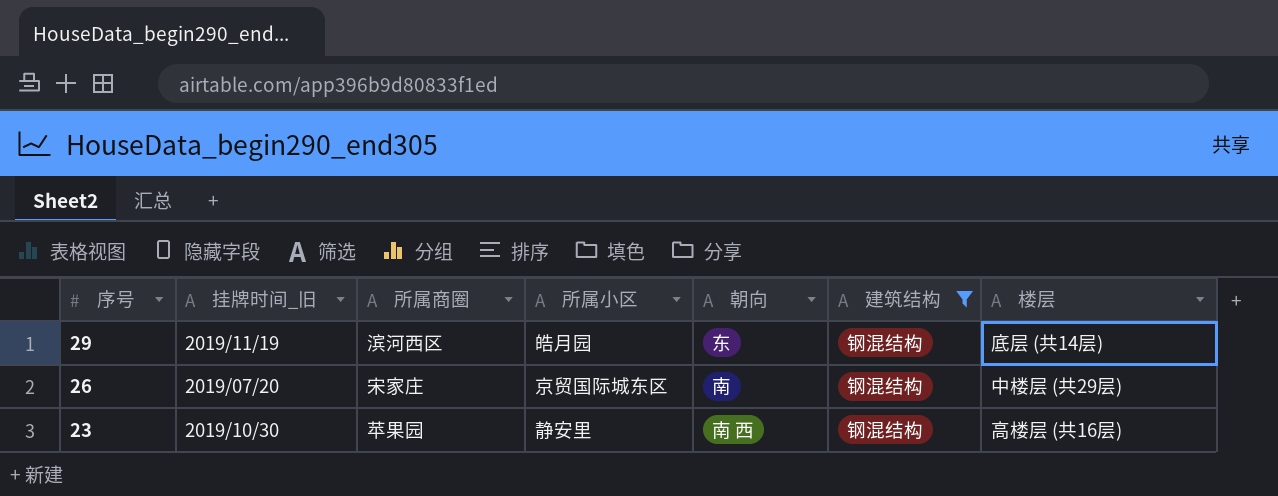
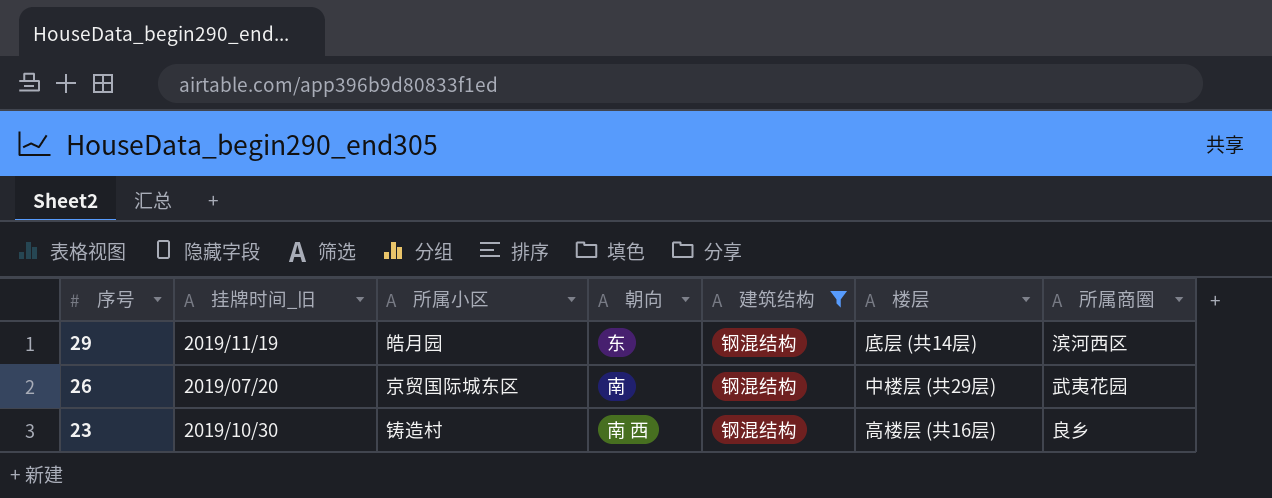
column 所属商圈 | position: 3 -> 7
26 | 所属商圈: 宋家庄 -> 武夷花园
23 | 所属小区: 静安里 -> 铸造村
23 | 所属商圈: 苹果园 -> 良乡

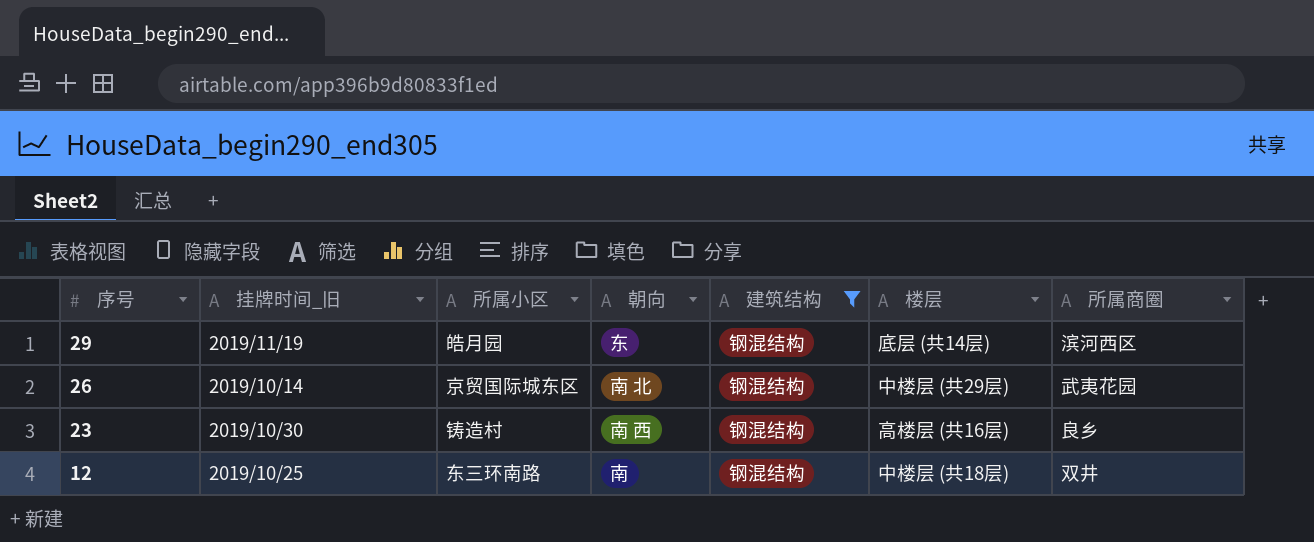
26 | 挂牌时间_旧: 2019/07/20 -> 2019/10/14
26 | 朝向: 南 -> 南 北
row 12: none -> 2019/10/25 | 东三环南路 | 南 | 钢混结构 | 中楼层 (共18层) | 双井

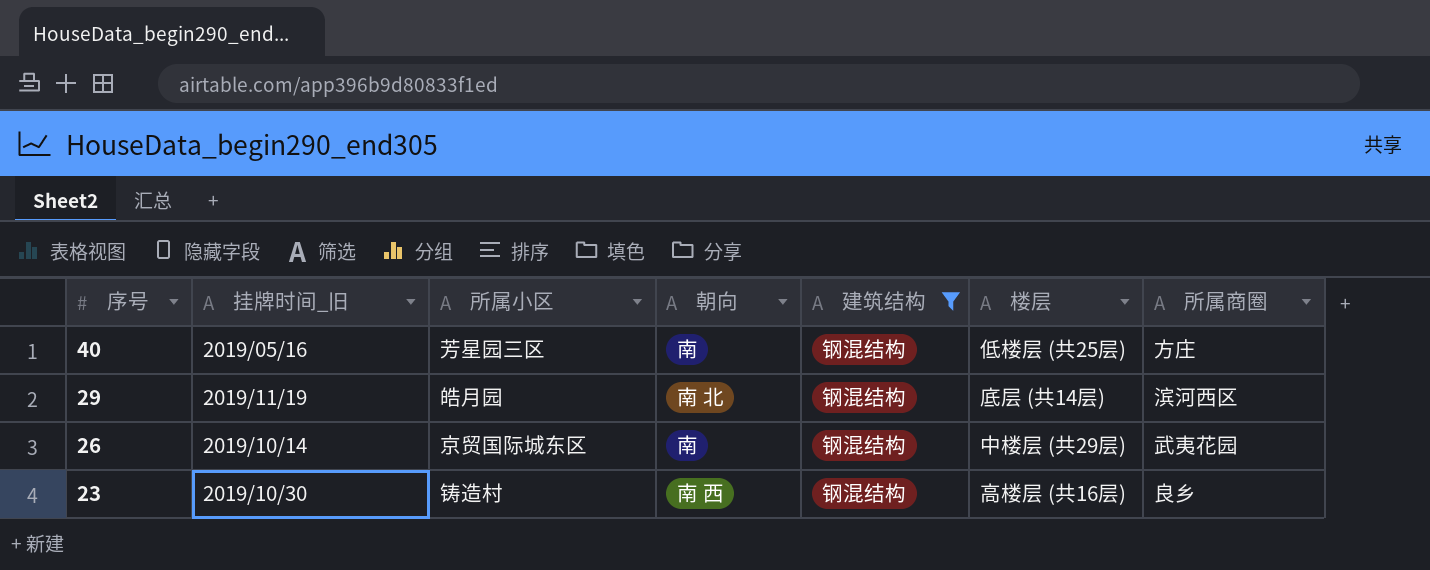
row 12: 2019/10/25 | 东三环南路 | 南 | 钢混结构 | 中楼层 (共18层) | 双井 -> none
row 40: none -> 2019/05/16 | 芳星园三区 | 南 | 钢混结构 | 低楼层 (共25层) | 方庄
29 | 朝向: 东 -> 南 北
26 | 朝向: 南 北 -> 南

